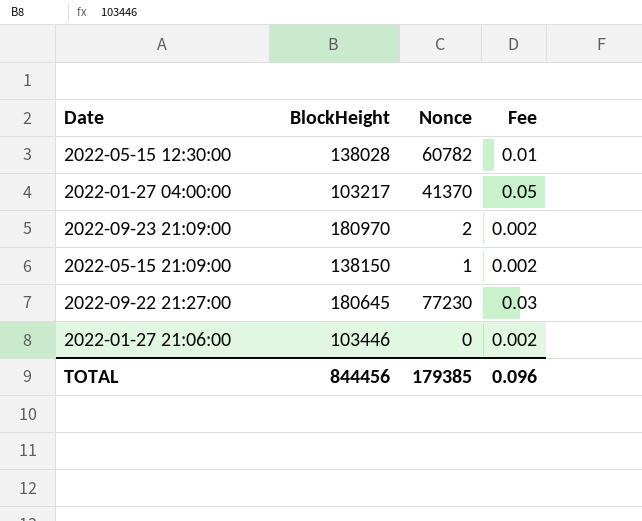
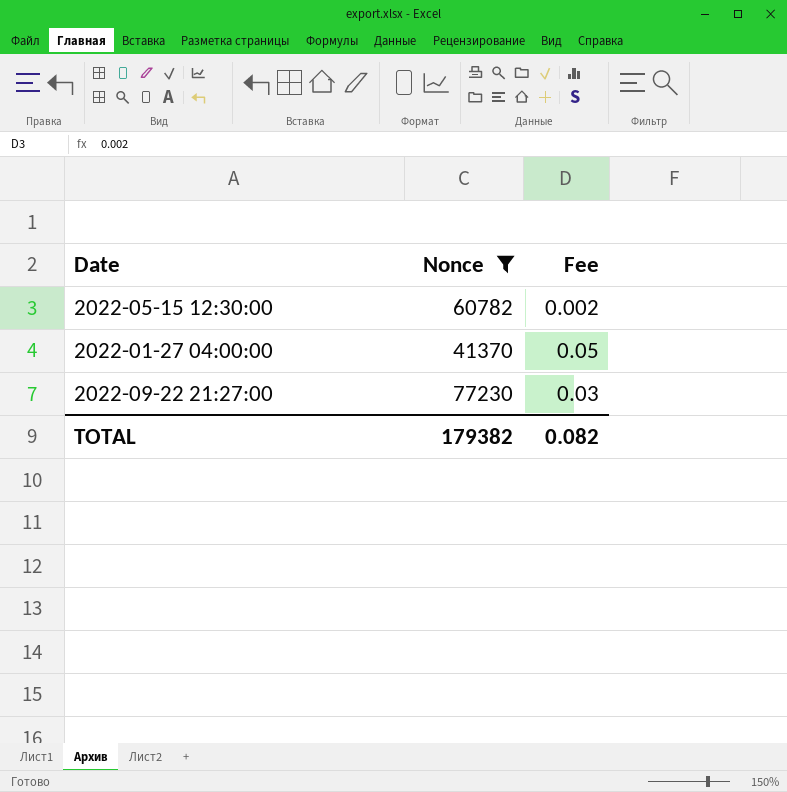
filter: none -> Nonce >= 41370
column BlockHeight | position: 2 -> none
2022-05-15 12:30:00 | Fee: 0.01 -> 0.002
TOTAL | Nonce: 179385 -> 179382
TOTAL | Fee: 0.096 -> 0.082

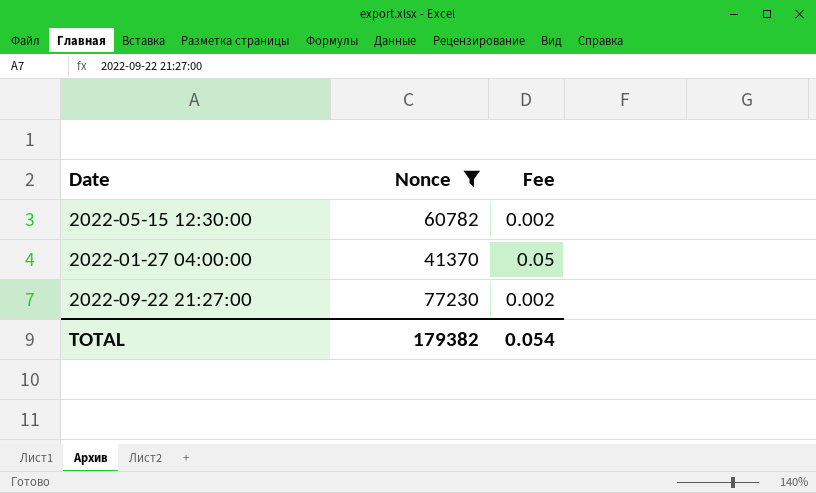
2022-09-22 21:27:00 | Fee: 0.03 -> 0.002
TOTAL | Fee: 0.082 -> 0.054

